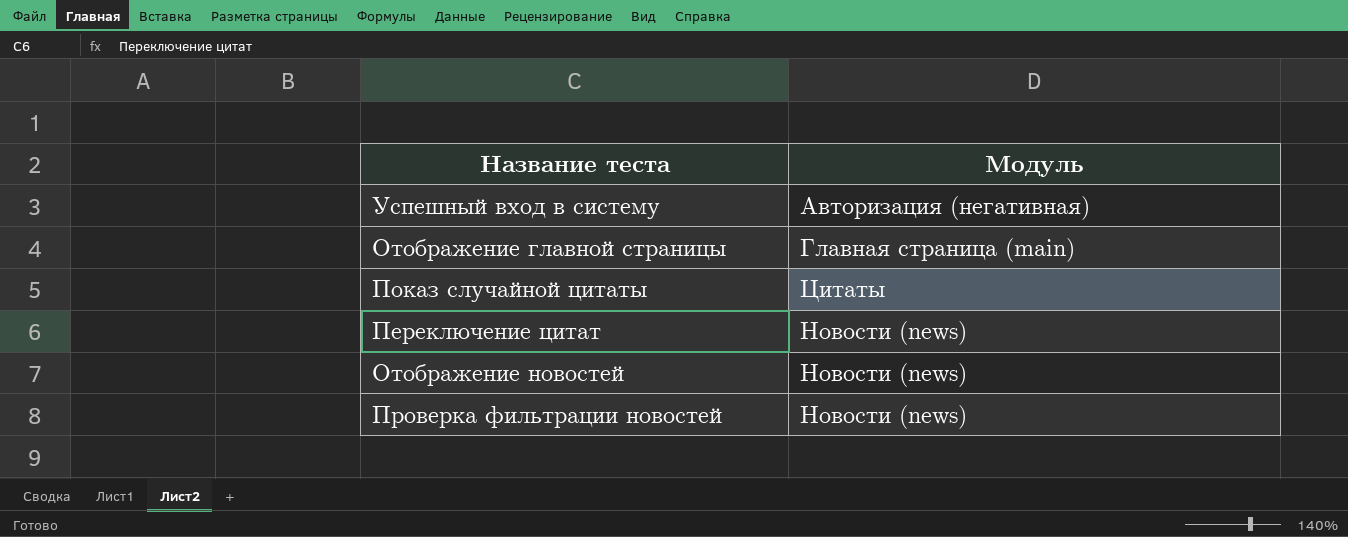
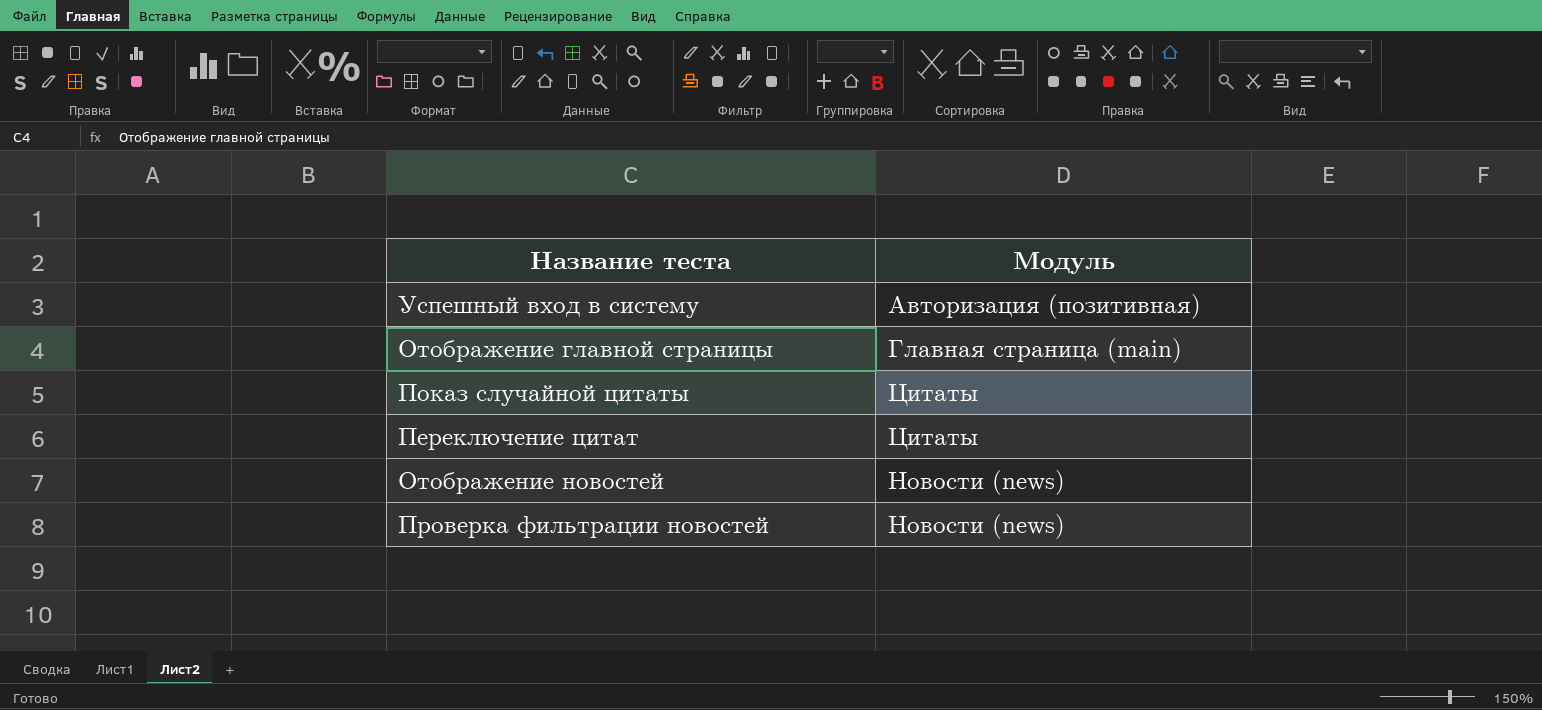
Успешный вход в систему | Модуль: Авторизация (негативная) -> Авторизация (позитивная)
Переключение цитат | Модуль: Новости (news) -> Цитаты

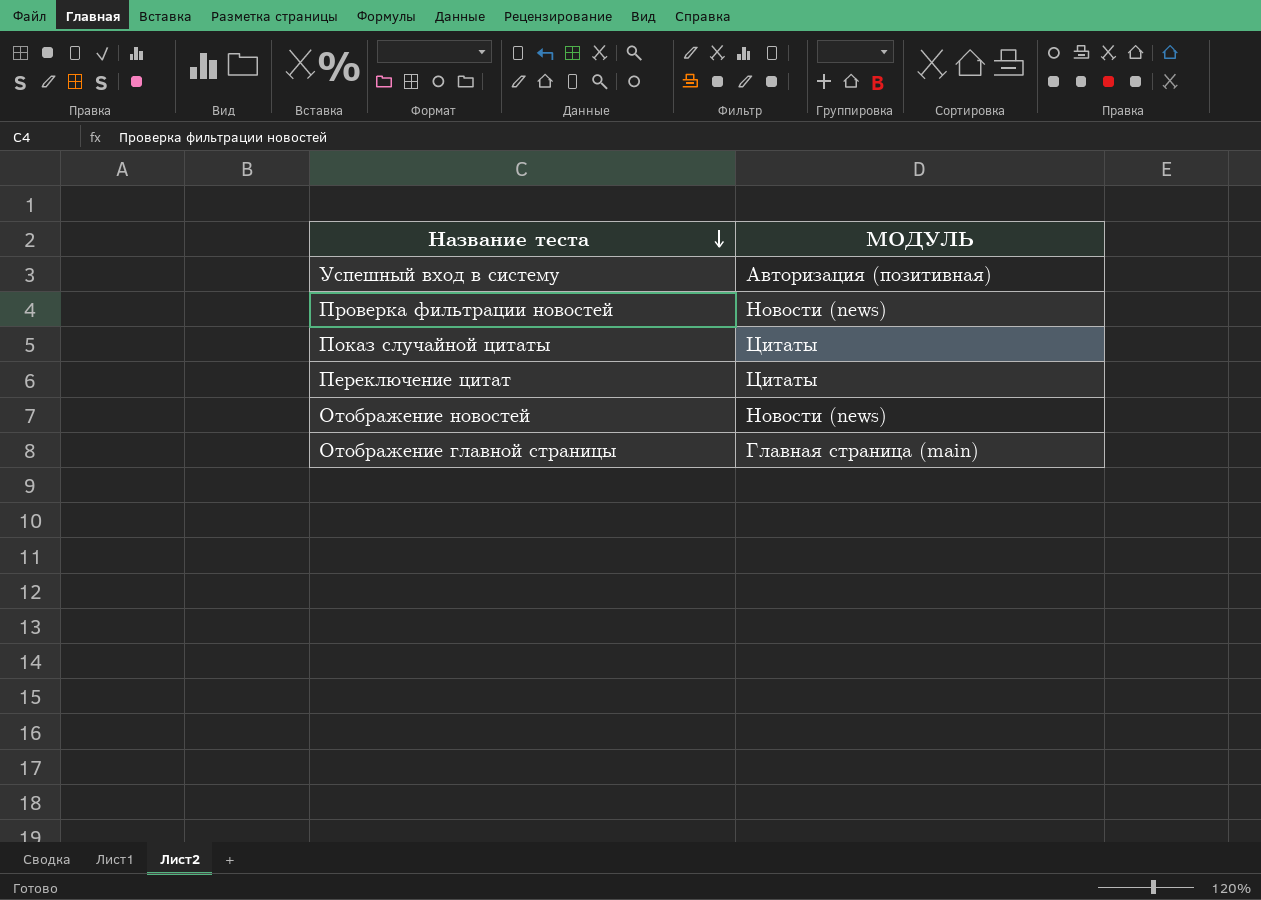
row order: none -> Название теста descending
column name: Модуль -> МОДУЛЬ

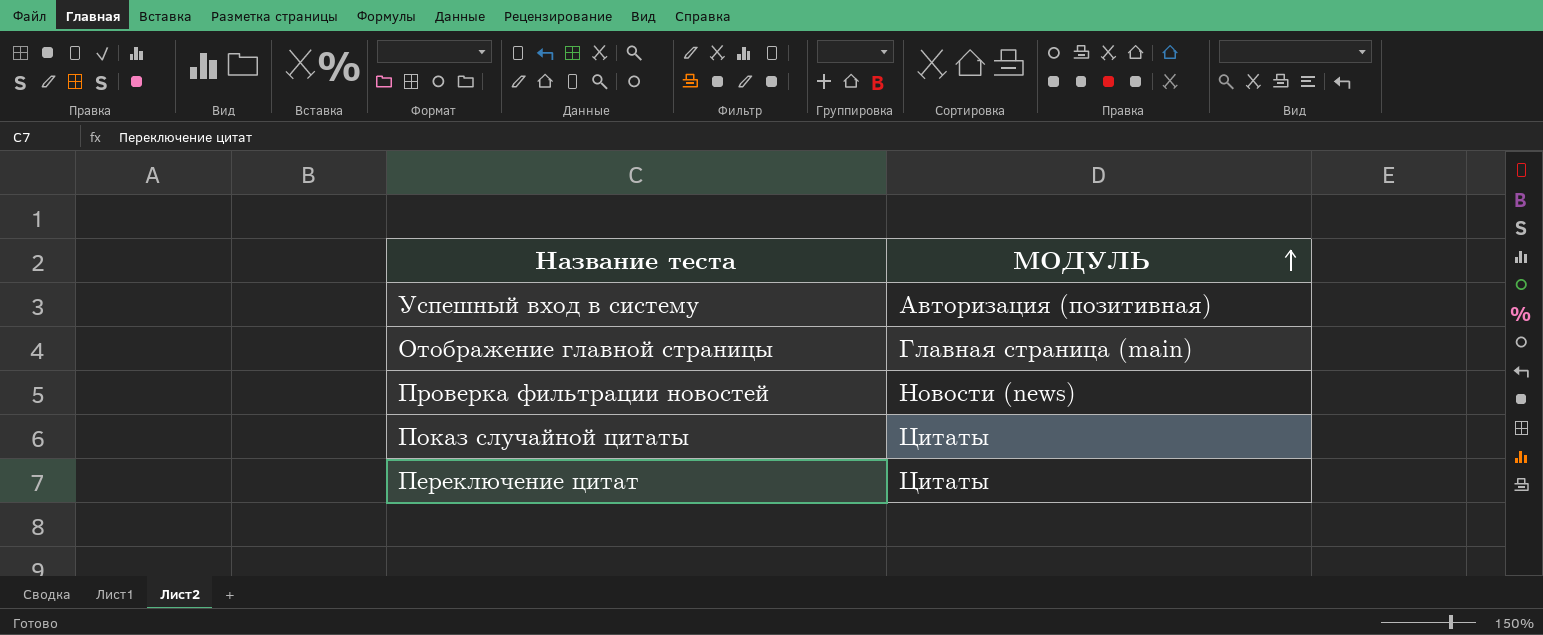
row order: Название теста descending -> МОДУЛЬ ascending
row Отображение новостей: Новости (news) -> none

